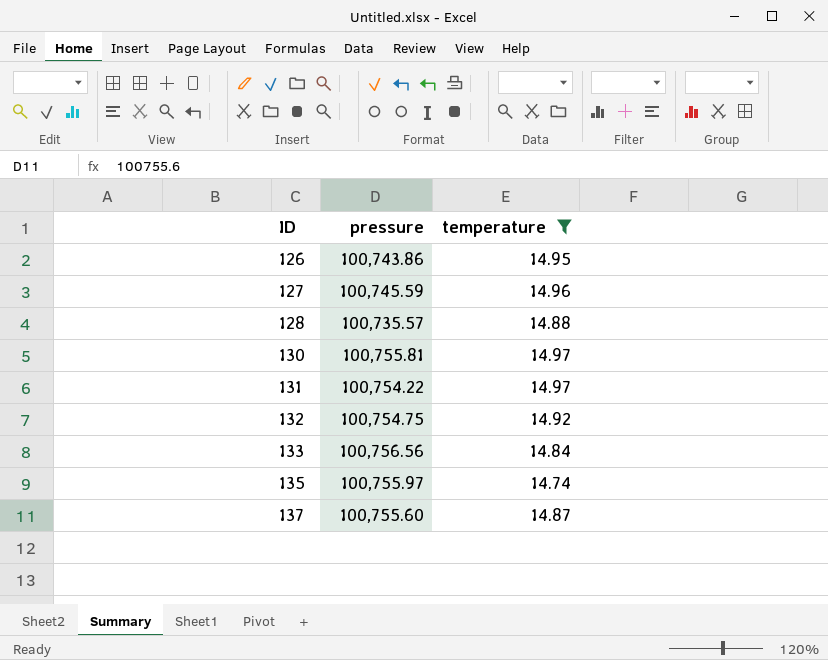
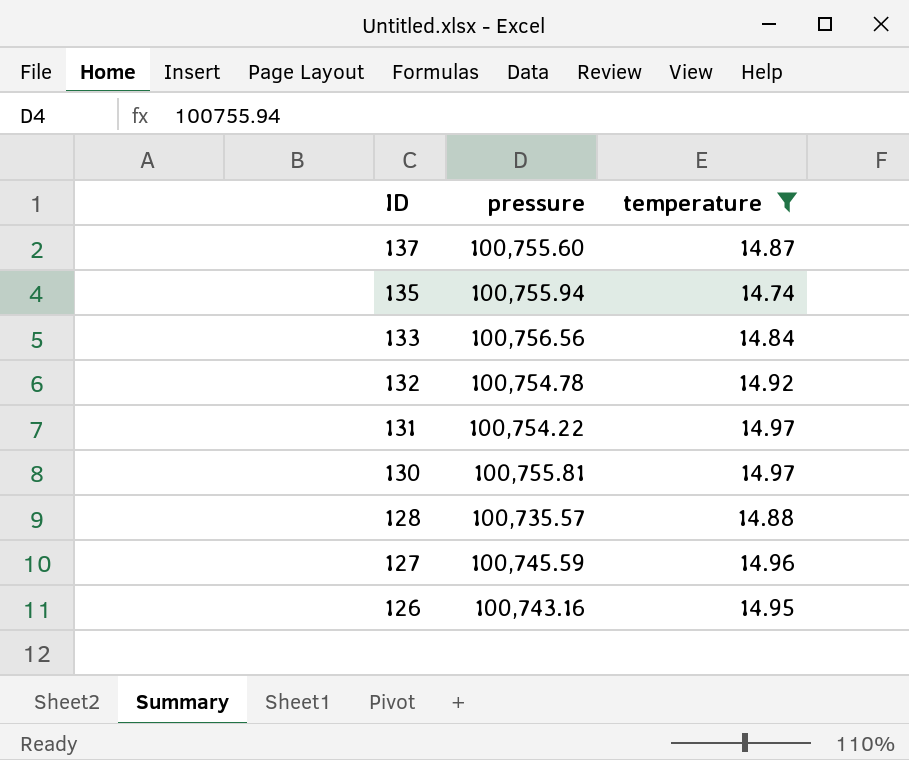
row order: ID ascending -> ID descending
135 | pressure: 100,755.97 -> 100,755.94
132 | pressure: 100,754.75 -> 100,754.78
126 | pressure: 100,743.86 -> 100,743.16

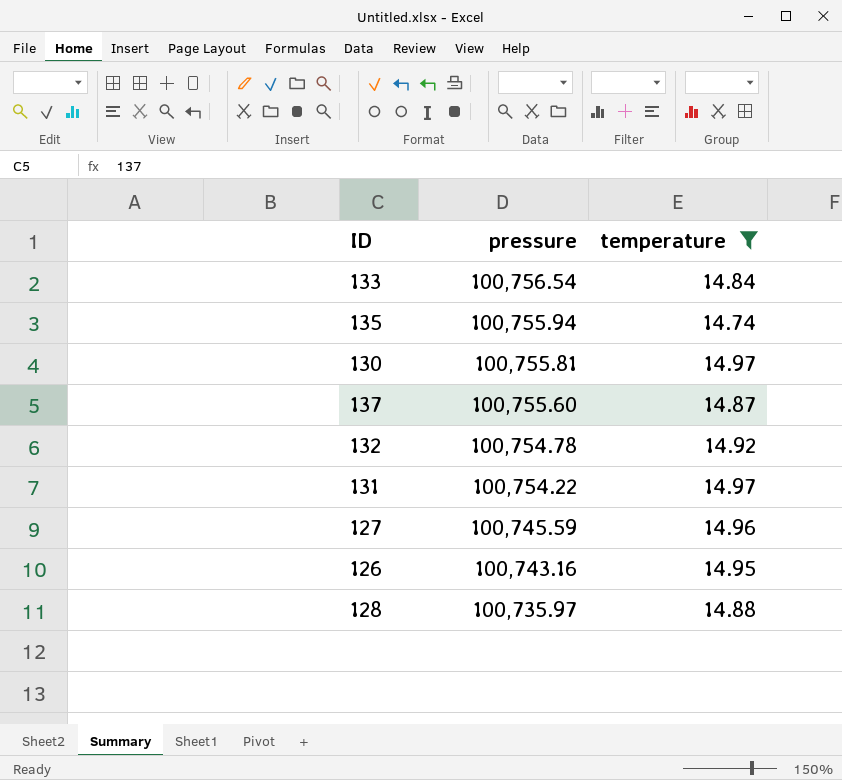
row order: ID descending -> pressure descending
133 | pressure: 100,756.56 -> 100,756.54
128 | pressure: 100,735.57 -> 100,735.97

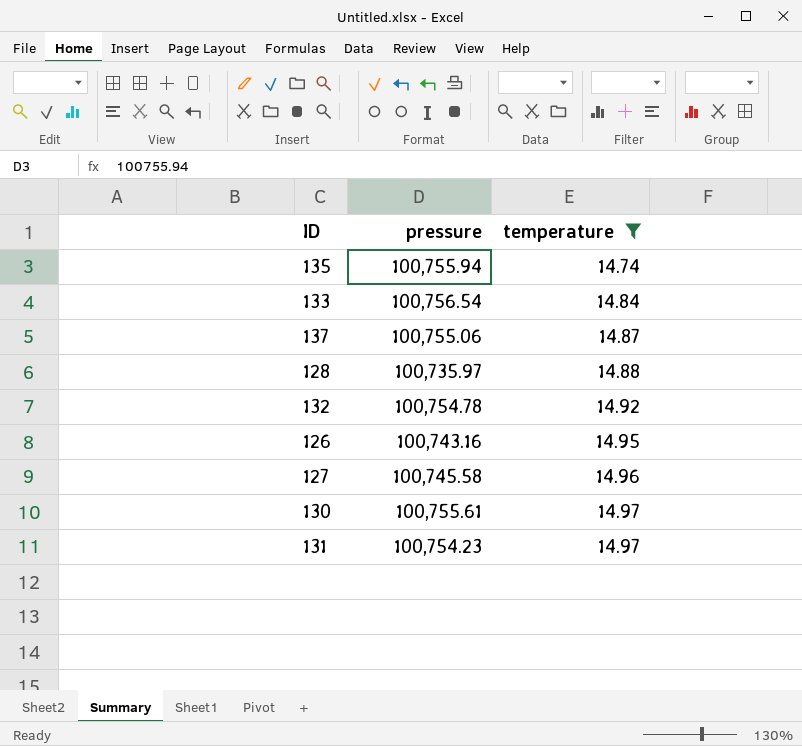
row order: pressure descending -> temperature ascending
137 | pressure: 100,755.60 -> 100,755.06
127 | pressure: 100,745.59 -> 100,745.58
130 | pressure: 100,755.81 -> 100,755.61
131 | pressure: 100,754.22 -> 100,754.23

